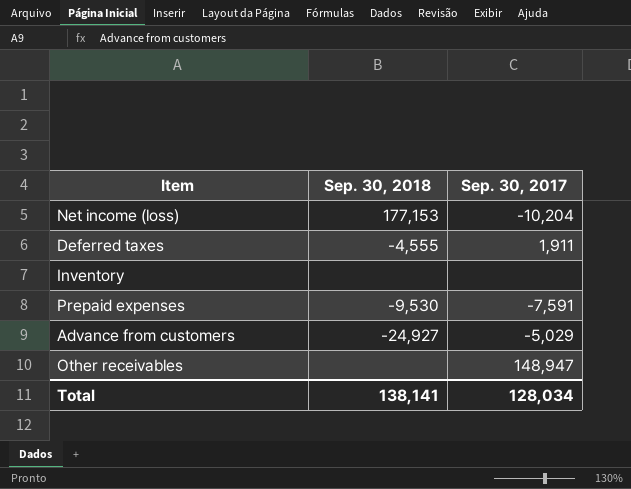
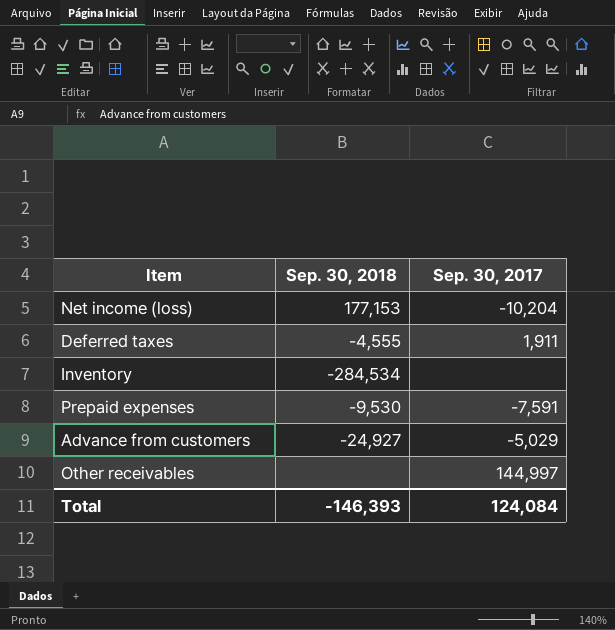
Inventory | Sep. 30, 2018: none -> -284,534
Other receivables | Sep. 30, 2017: 148,947 -> 144,997
Total | Sep. 30, 2018: 138,141 -> -146,393
Total | Sep. 30, 2017: 128,034 -> 124,084

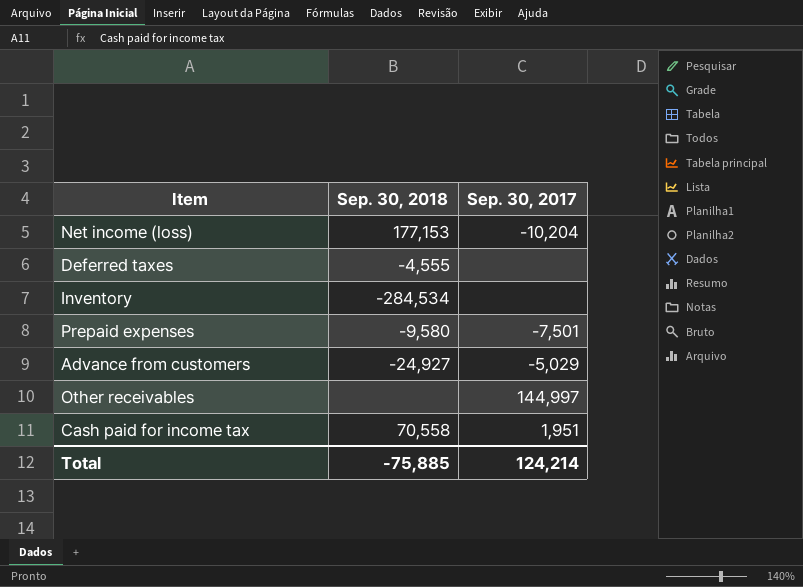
Deferred taxes | Sep. 30, 2017: 1,911 -> none
Prepaid expenses | Sep. 30, 2018: -9,530 -> -9,580
Prepaid expenses | Sep. 30, 2017: -7,591 -> -7,501
row Cash paid for income tax: none -> 70,558 | 1,951
Total | Sep. 30, 2018: -146,393 -> -75,885
Total | Sep. 30, 2017: 124,084 -> 124,214

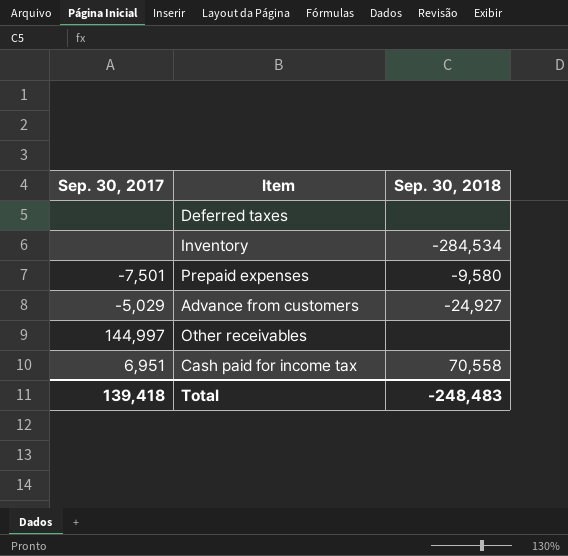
column Sep. 30, 2017 | position: 3 -> 1
row Net income (loss): 177,153 | -10,204 -> none
Deferred taxes | Sep. 30, 2018: -4,555 -> none
Cash paid for income tax | Sep. 30, 2017: 1,951 -> 6,951
Total | Sep. 30, 2017: 124,214 -> 139,418
Total | Sep. 30, 2018: -75,885 -> -248,483

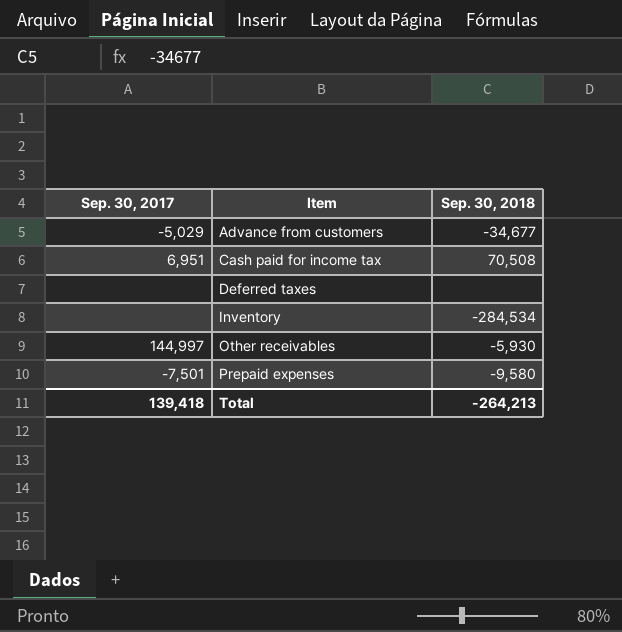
row order: none -> Item ascending
Advance from customers | Sep. 30, 2018: -24,927 -> -34,677
Cash paid for income tax | Sep. 30, 2018: 70,558 -> 70,508
Other receivables | Sep. 30, 2018: none -> -5,930
Total | Sep. 30, 2018: -248,483 -> -264,213

